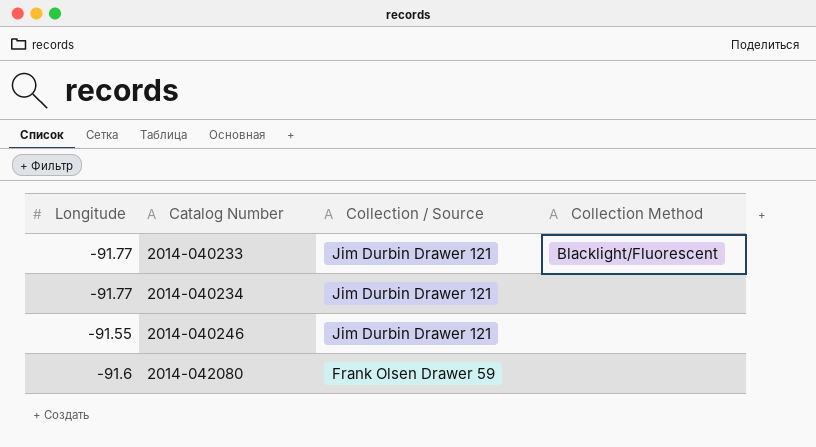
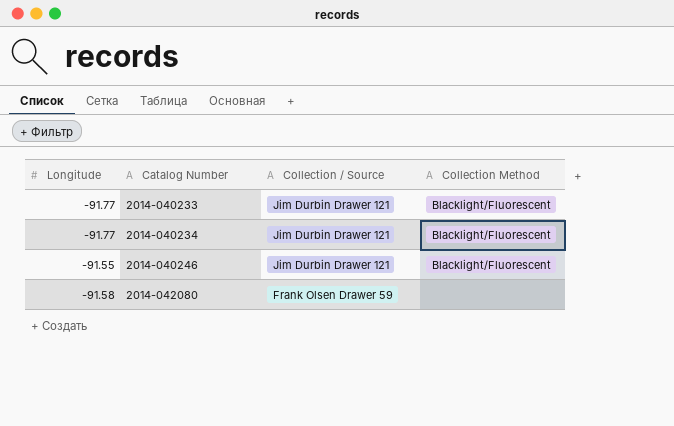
2014-040234 | Collection Method: none -> Blacklight/Fluorescent
2014-040246 | Collection Method: none -> Blacklight/Fluorescent
2014-042080 | Longitude: -91.6 -> -91.58

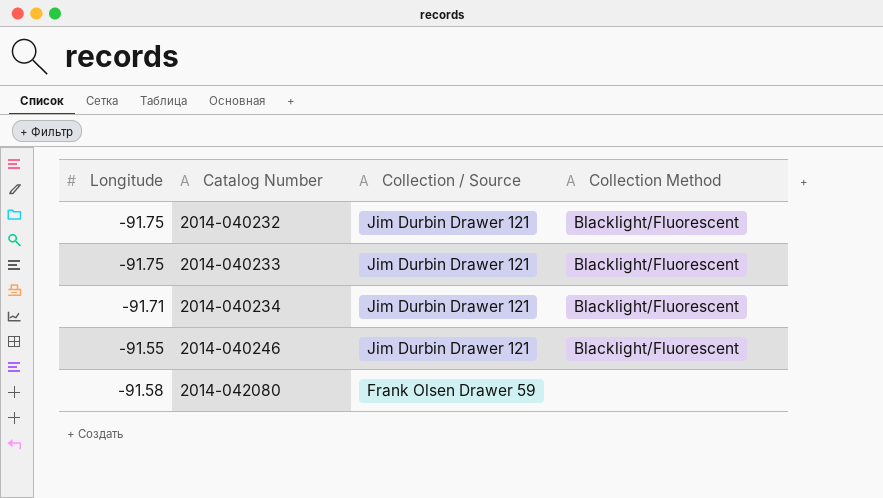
row 2014-040232: none -> -91.75 | Jim Durbin Drawer 121 | Blacklight/Fluorescent
2014-040233 | Longitude: -91.77 -> -91.75
2014-040234 | Longitude: -91.77 -> -91.71

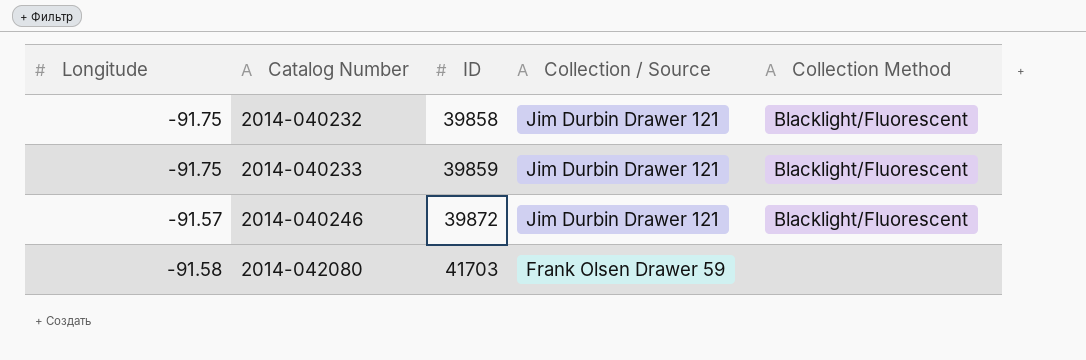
column ID | position: none -> 3
row 2014-040234: -91.71 | Jim Durbin Drawer 121 | Blacklight/Fluorescent -> none
2014-040246 | Longitude: -91.55 -> -91.57

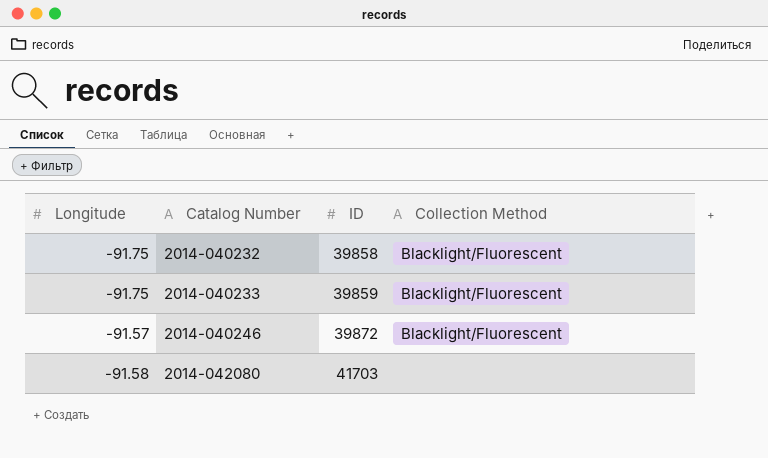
column Collection / Source | position: 4 -> none

